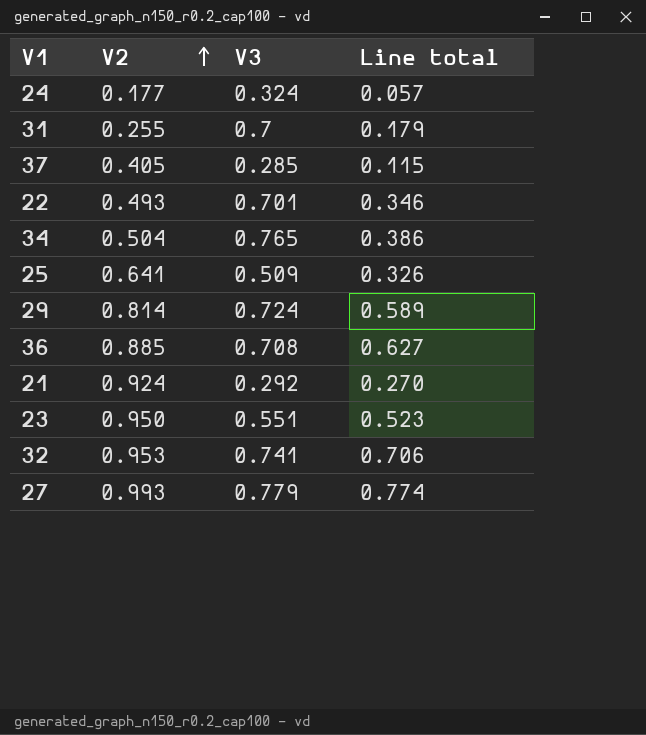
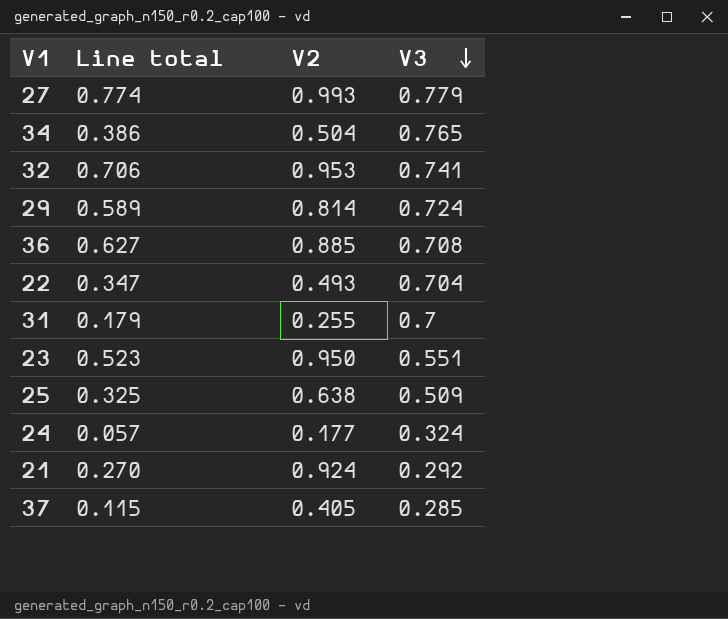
row order: V2 ascending -> V3 descending
column Line total | position: 4 -> 2
22 | Line total: 0.346 -> 0.347
22 | V3: 0.701 -> 0.704
25 | Line total: 0.326 -> 0.325
25 | V2: 0.641 -> 0.638

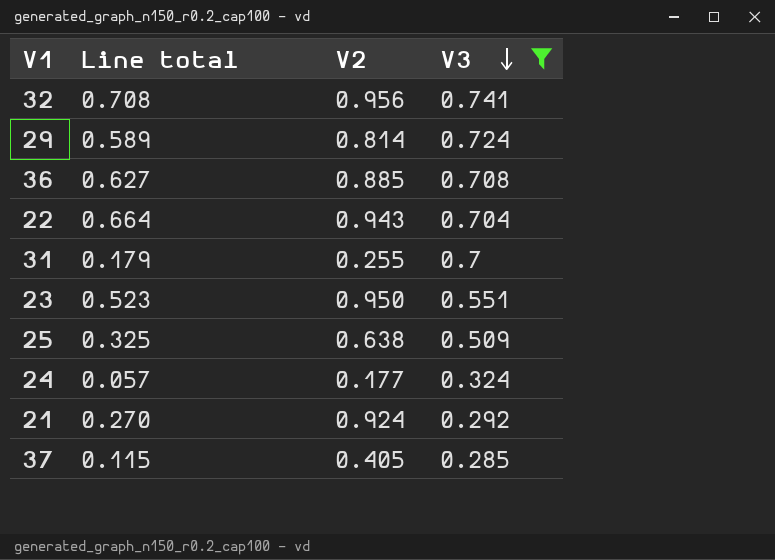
filter: none -> V3 <= 0.741
32 | Line total: 0.706 -> 0.708
32 | V2: 0.953 -> 0.956
22 | Line total: 0.347 -> 0.664
22 | V2: 0.493 -> 0.943

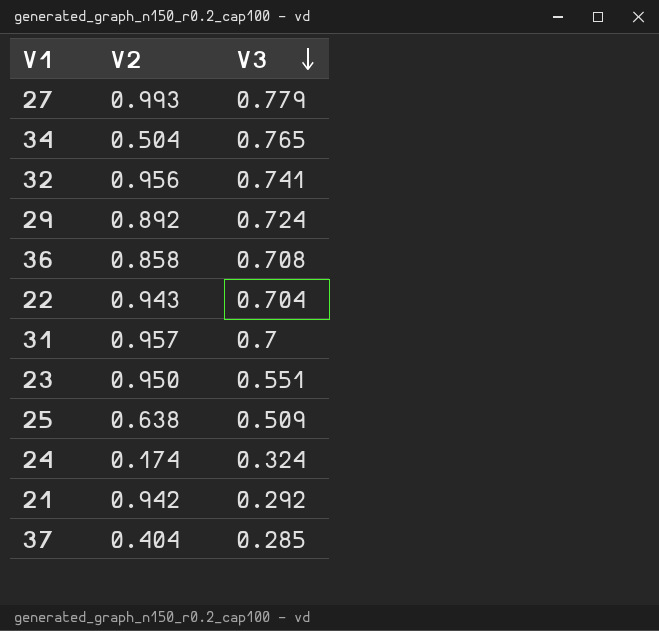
filter: V3 <= 0.741 -> none
column Line total | formula: [V2] * [V3] -> none
29 | V2: 0.814 -> 0.892
36 | V2: 0.885 -> 0.858
31 | V2: 0.255 -> 0.957
24 | V2: 0.177 -> 0.174
21 | V2: 0.924 -> 0.942
37 | V2: 0.405 -> 0.404

